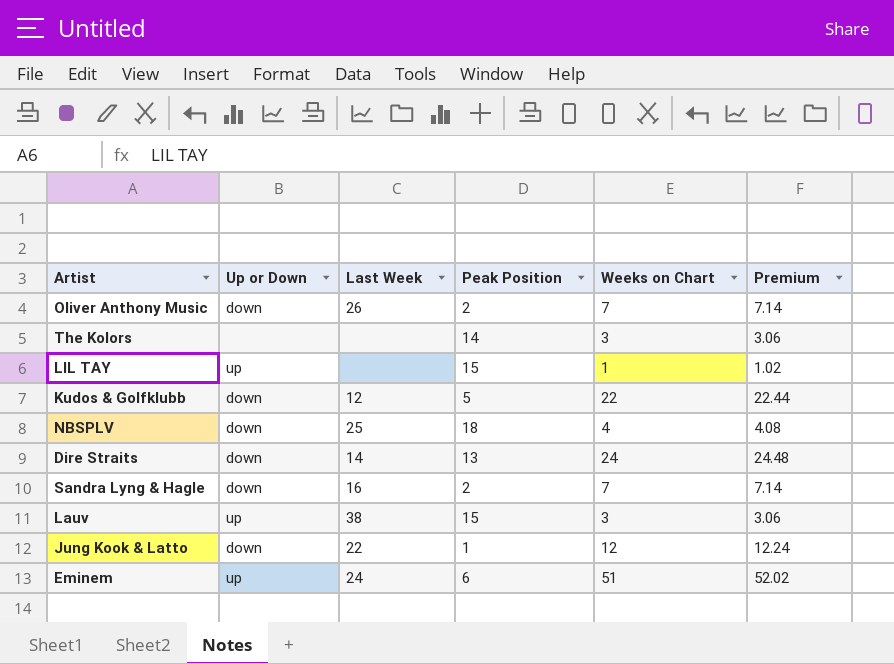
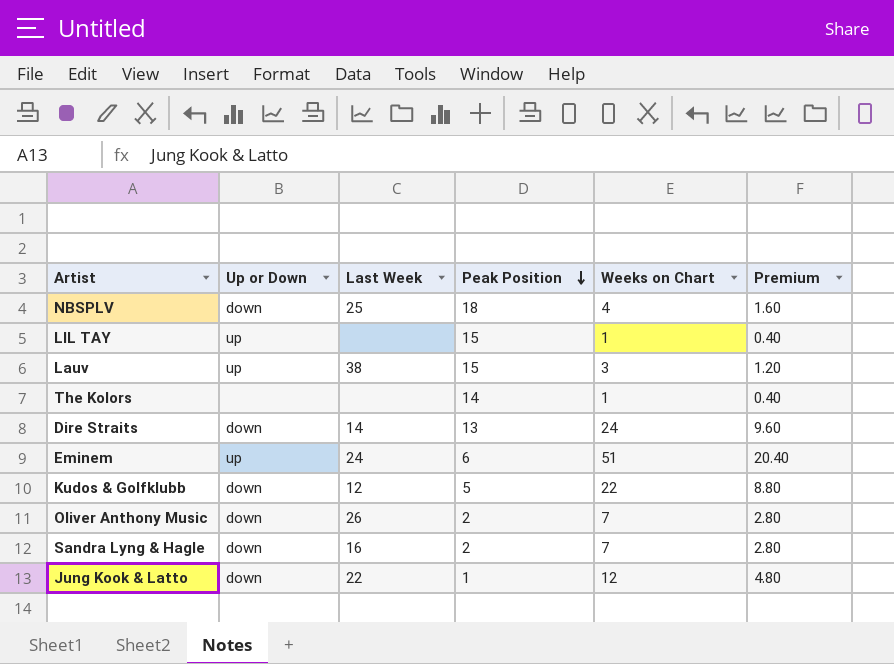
row order: none -> Peak Position descending
column Premium | formula: [Weeks on Chart] * 1.02 -> [Weeks on Chart] * 0.4
The Kolors | Weeks on Chart: 3 -> 1

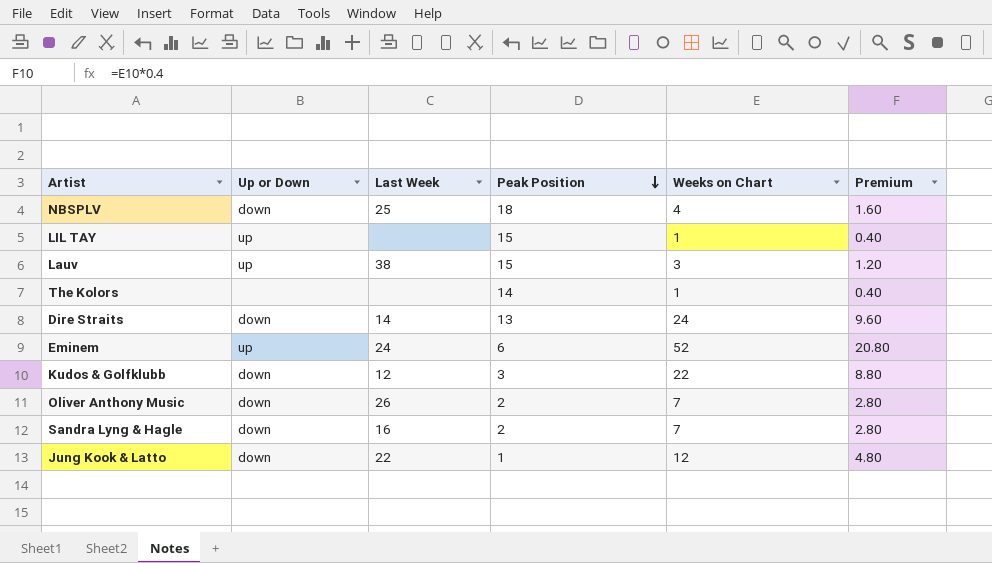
Eminem | Weeks on Chart: 51 -> 52
Eminem | Premium: 20.40 -> 20.80
Kudos & Golfklubb | Peak Position: 5 -> 3

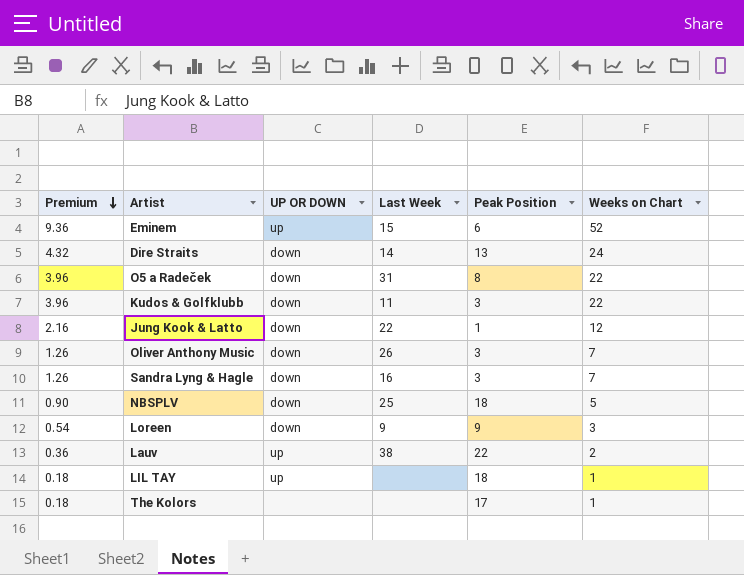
row order: Peak Position descending -> Premium descending
column Premium | formula: [Weeks on Chart] * 0.4 -> [Weeks on Chart] * 0.18
column Premium | position: 6 -> 1
column name: Up or Down -> UP OR DOWN
Eminem | Last Week: 24 -> 15
row O5 a Radeček: none -> 3.96 | down | 31 | 8 | 22
Kudos & Golfklubb | Last Week: 12 -> 11
Oliver Anthony Music | Peak Position: 2 -> 3
Sandra Lyng & Hagle | Peak Position: 2 -> 3
NBSPLV | Weeks on Chart: 4 -> 5
row Loreen: none -> 0.54 | down | 9 | 9 | 3
Lauv | Peak Position: 15 -> 22
Lauv | Weeks on Chart: 3 -> 2
LIL TAY | Peak Position: 15 -> 18
The Kolors | Peak Position: 14 -> 17

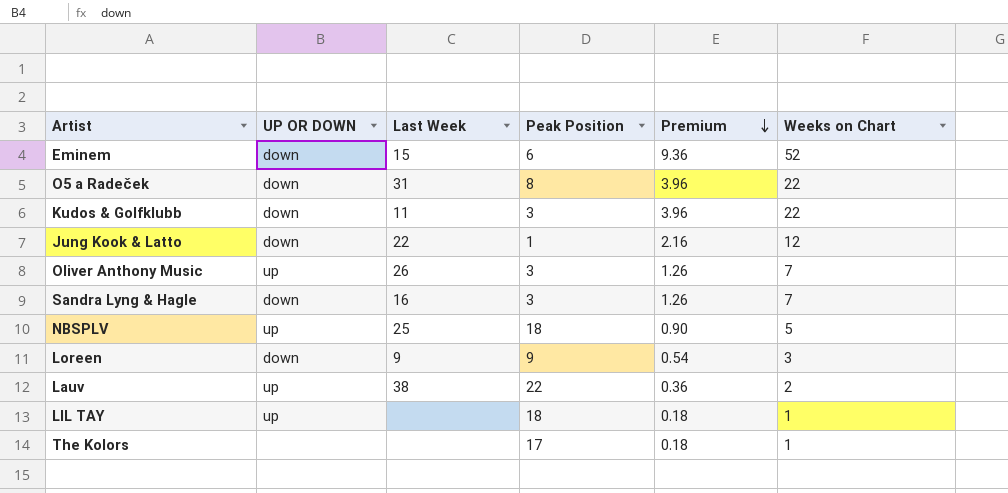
column Premium | position: 1 -> 5
row Dire Straits: 4.32 | down | 14 | 13 | 24 -> none
Eminem | UP OR DOWN: up -> down
Oliver Anthony Music | UP OR DOWN: down -> up
NBSPLV | UP OR DOWN: down -> up

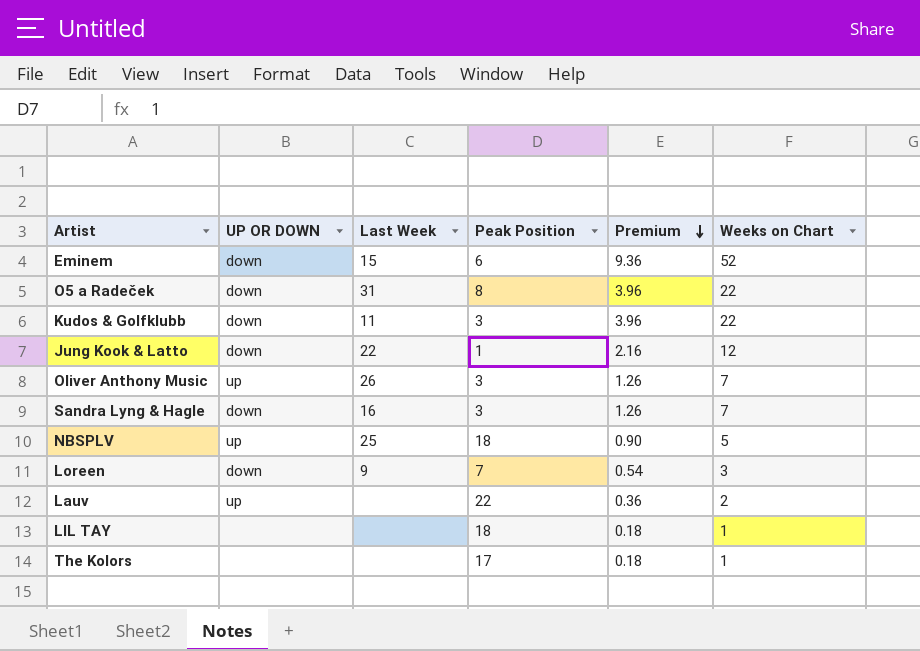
Loreen | Peak Position: 9 -> 7
Lauv | Last Week: 38 -> none
LIL TAY | UP OR DOWN: up -> none

